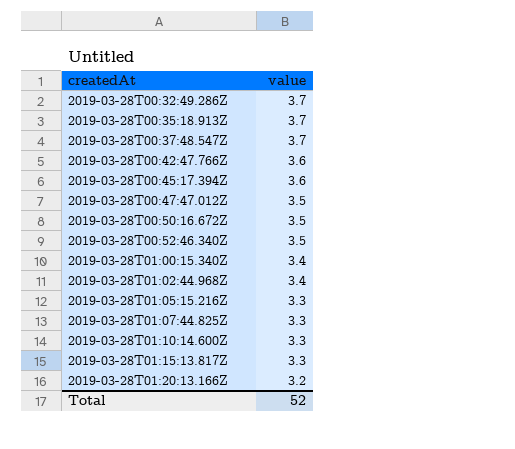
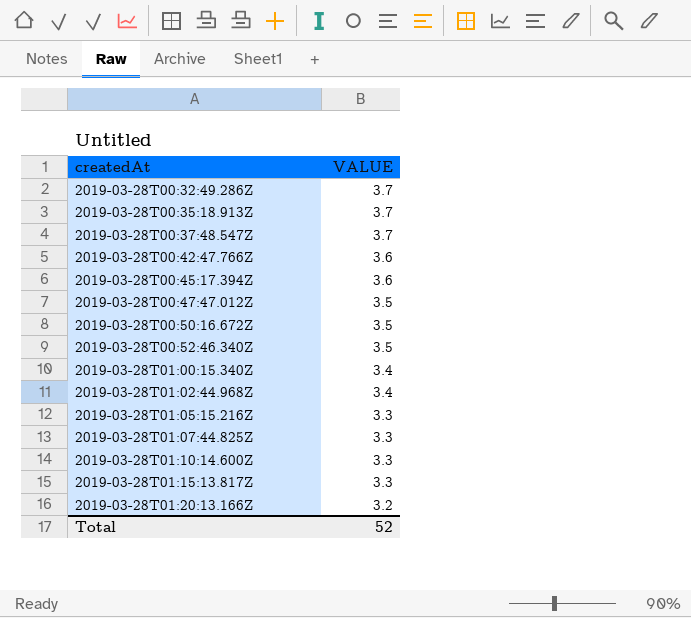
column name: value -> VALUE

